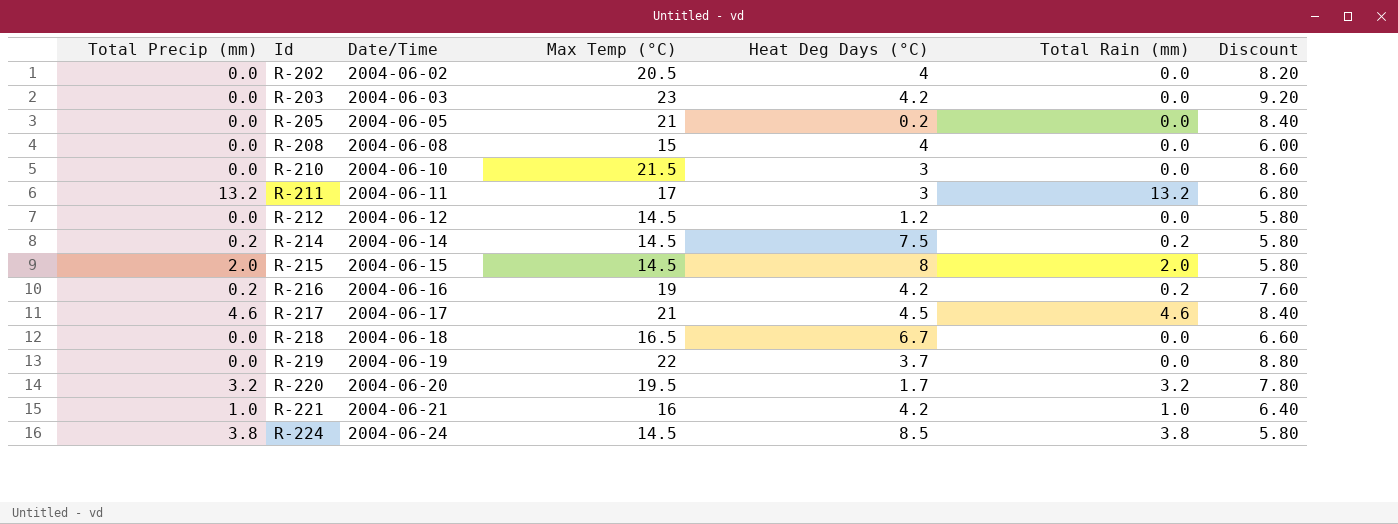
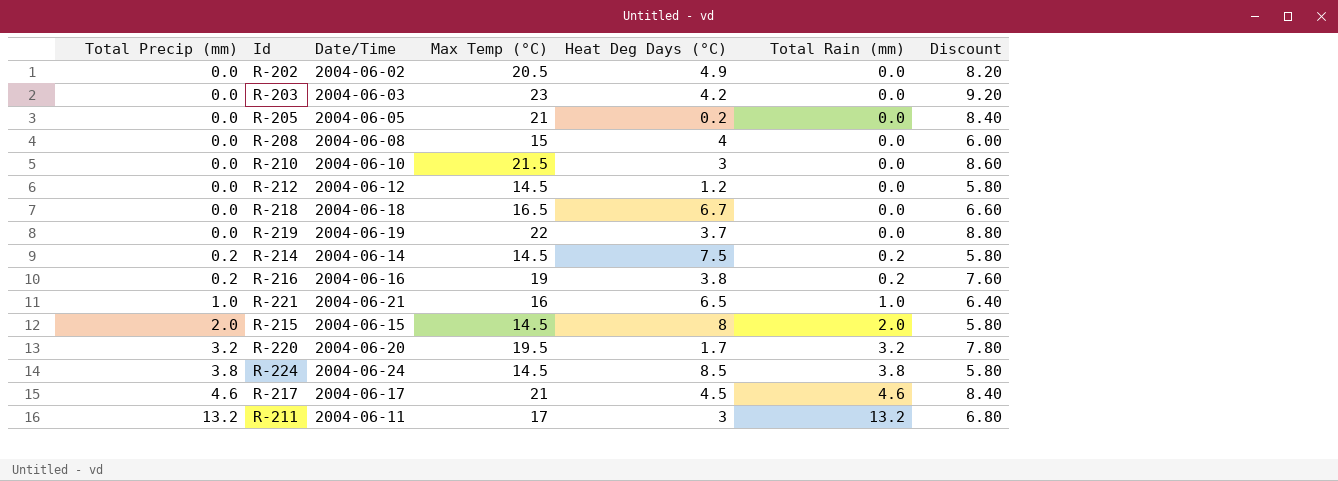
row order: Id ascending -> Total Precip (mm) ascending
R-202 | Heat Deg Days (°C): 4 -> 4.9
R-216 | Heat Deg Days (°C): 4.2 -> 3.8
R-221 | Heat Deg Days (°C): 4.2 -> 6.5

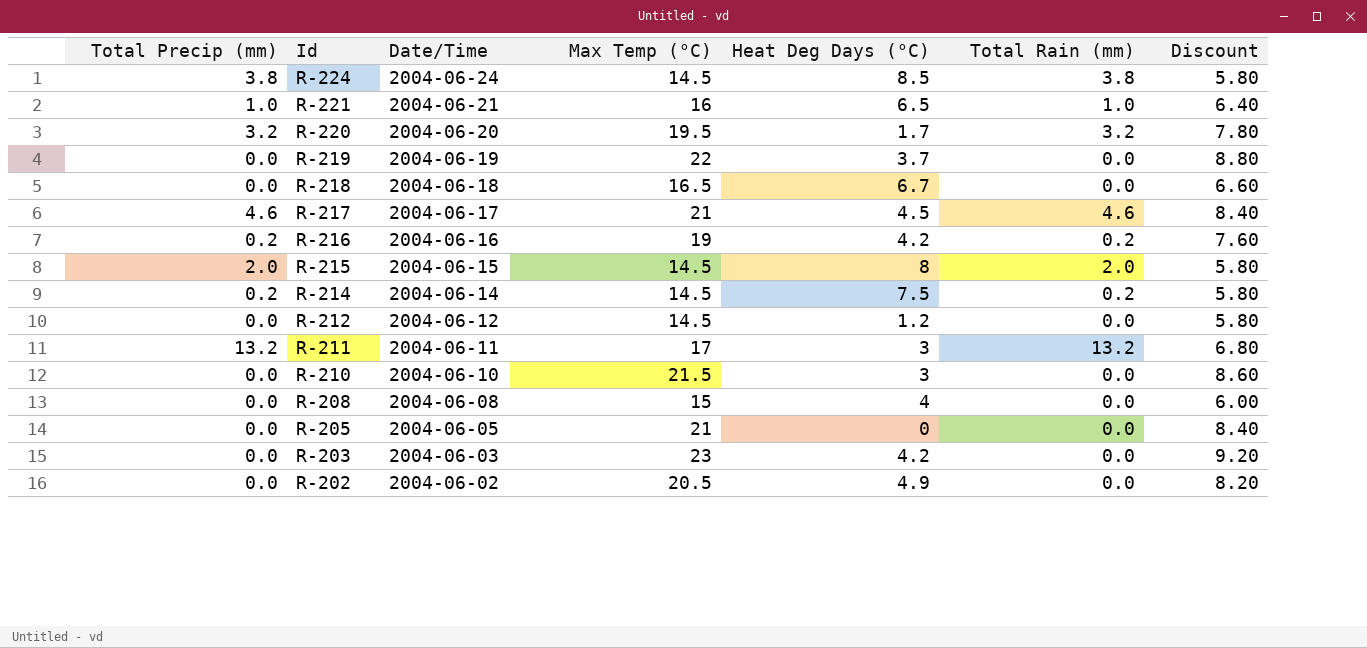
row order: Total Precip (mm) ascending -> Id descending
R-216 | Heat Deg Days (°C): 3.8 -> 4.2
R-205 | Heat Deg Days (°C): 0.2 -> 0

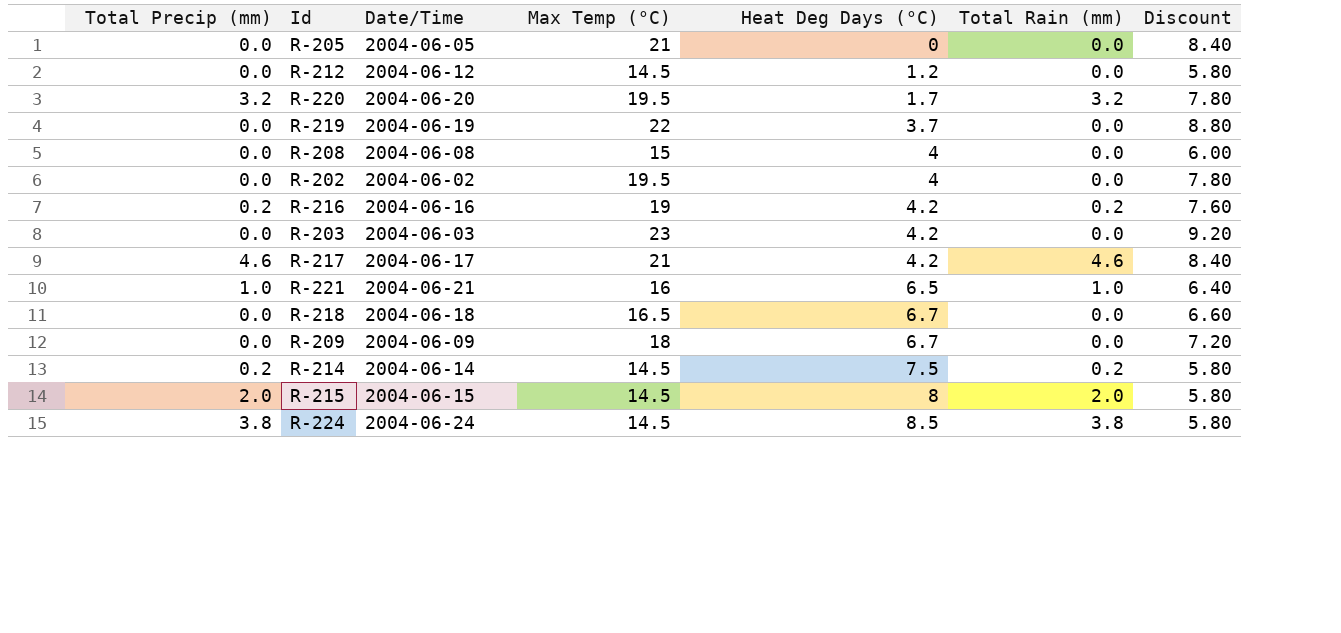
row order: Id descending -> Heat Deg Days (°C) ascending
row R-211: 13.2 | 2004-06-11 | 17 | 3 | 13.2 | 6.80 -> none
row R-210: 0.0 | 2004-06-10 | 21.5 | 3 | 0.0 | 8.60 -> none
R-202 | Max Temp (°C): 20.5 -> 19.5
R-202 | Heat Deg Days (°C): 4.9 -> 4
R-202 | Discount: 8.20 -> 7.80
R-217 | Heat Deg Days (°C): 4.5 -> 4.2
row R-209: none -> 0.0 | 2004-06-09 | 18 | 6.7 | 0.0 | 7.20

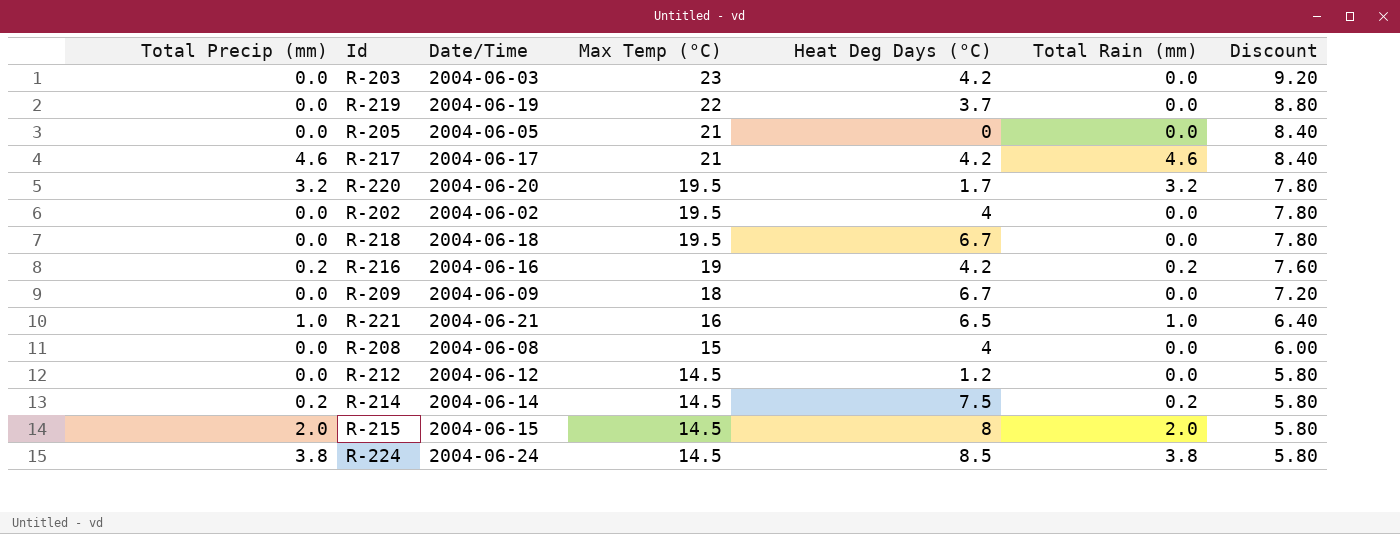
row order: Heat Deg Days (°C) ascending -> Max Temp (°C) descending
R-218 | Max Temp (°C): 16.5 -> 19.5
R-218 | Discount: 6.60 -> 7.80

